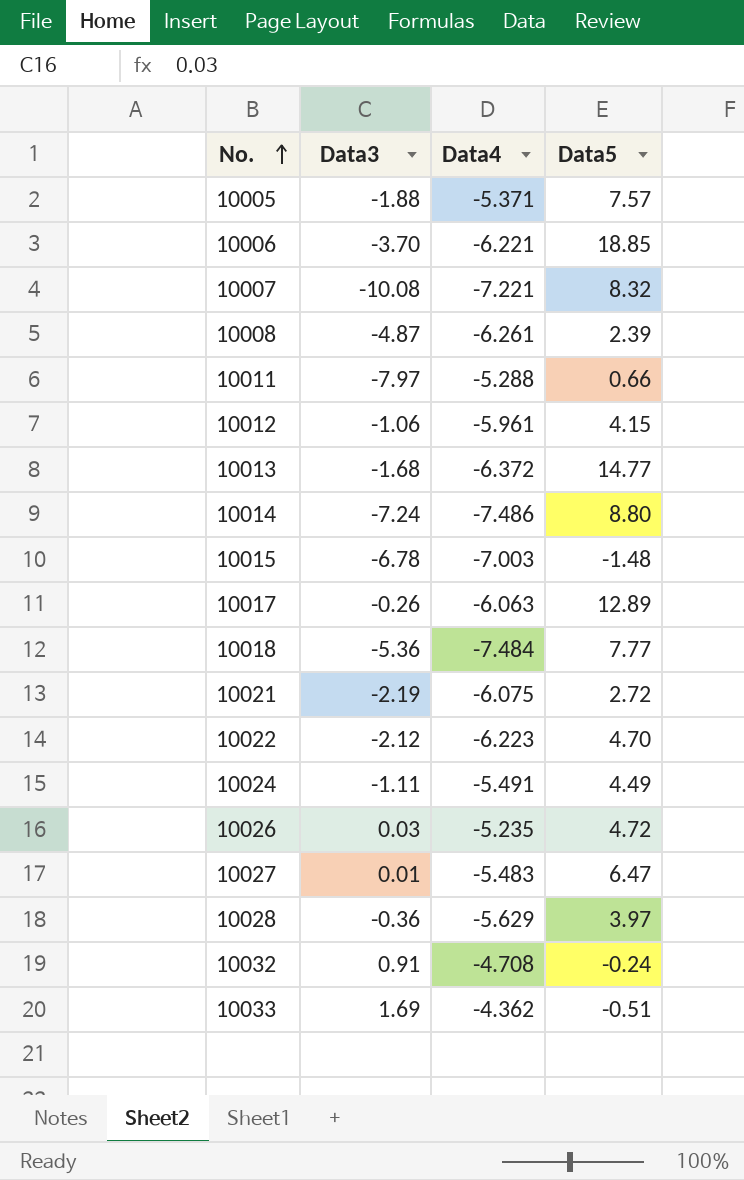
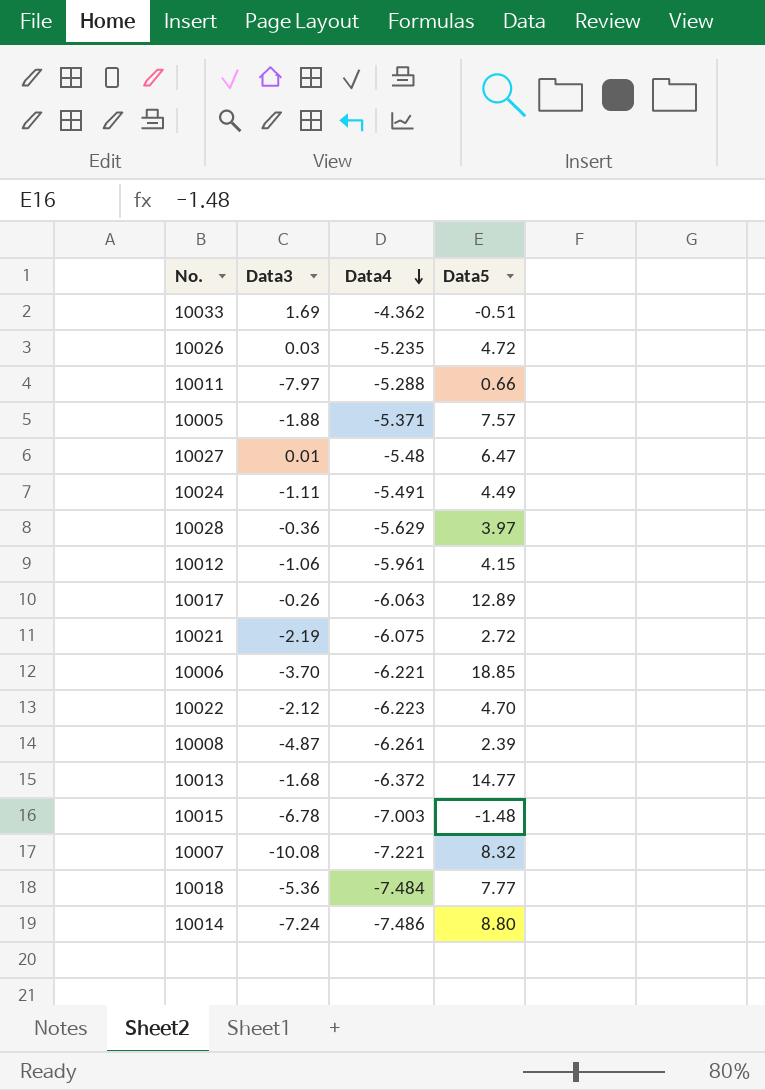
row order: No. ascending -> Data4 descending
row 10032: 0.91 | -4.708 | -0.24 -> none
10027 | Data4: -5.483 -> -5.48

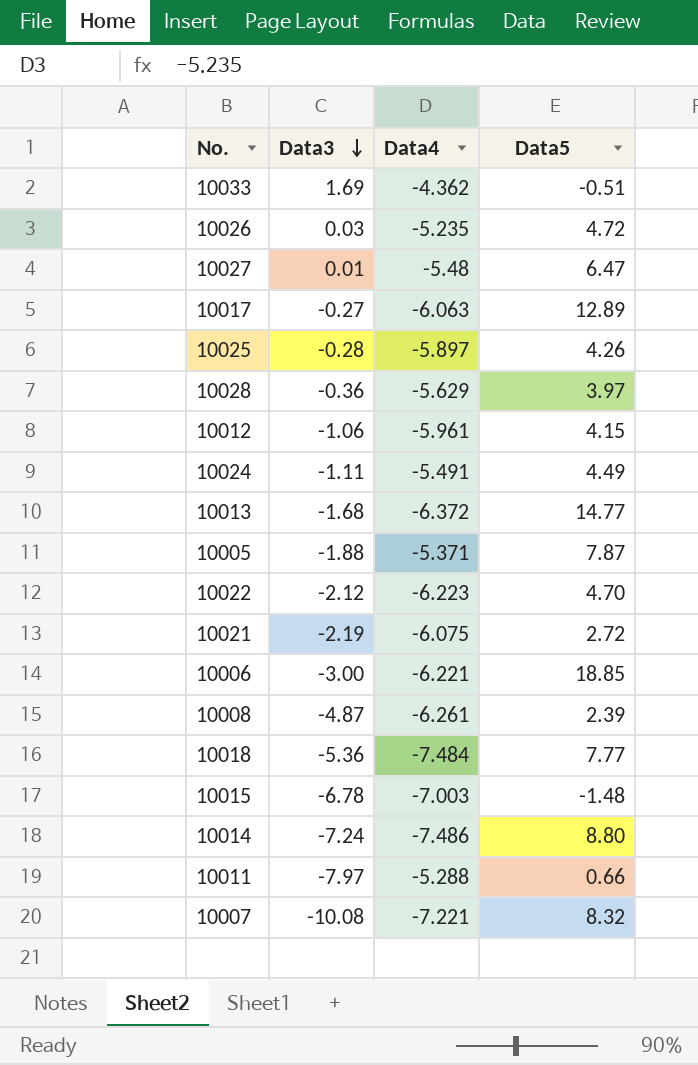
row order: Data4 descending -> Data3 descending
10017 | Data3: -0.26 -> -0.27
row 10025: none -> -0.28 | -5.897 | 4.26
10005 | Data5: 7.57 -> 7.87
10006 | Data3: -3.70 -> -3.00

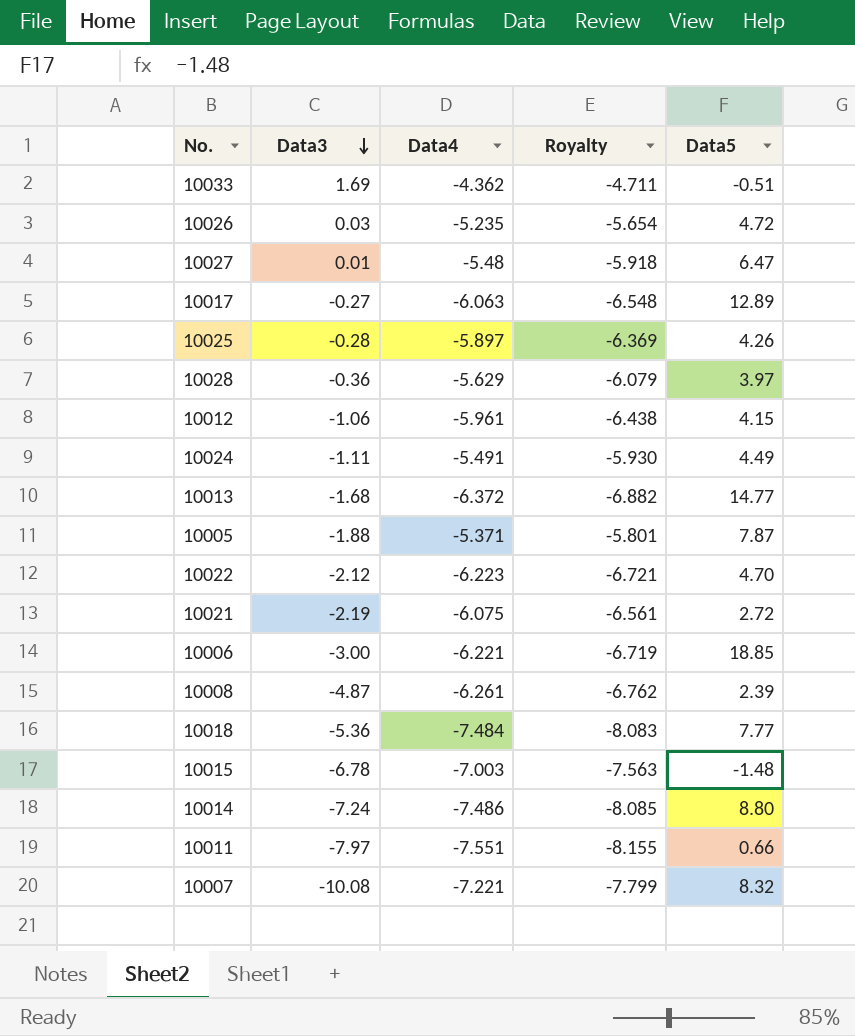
column Royalty | formula: none -> [Data4] * 1.08
10011 | Data4: -5.288 -> -7.551

